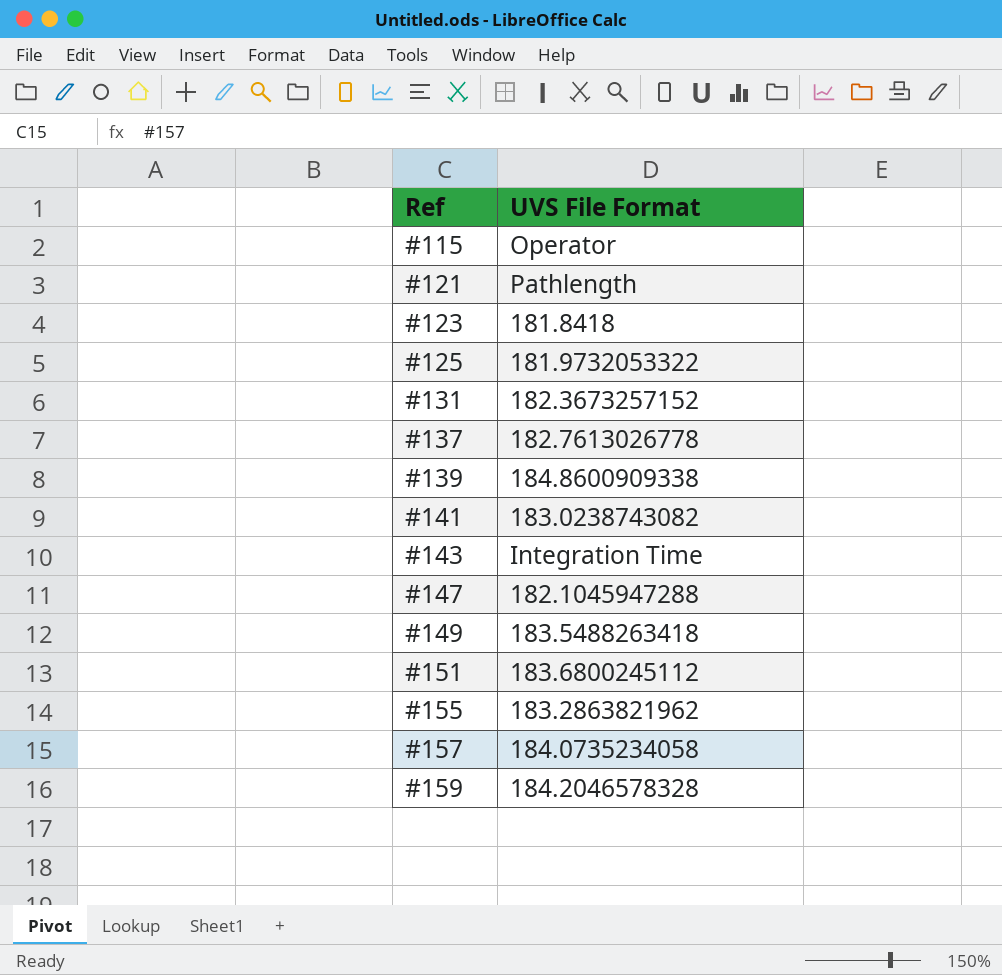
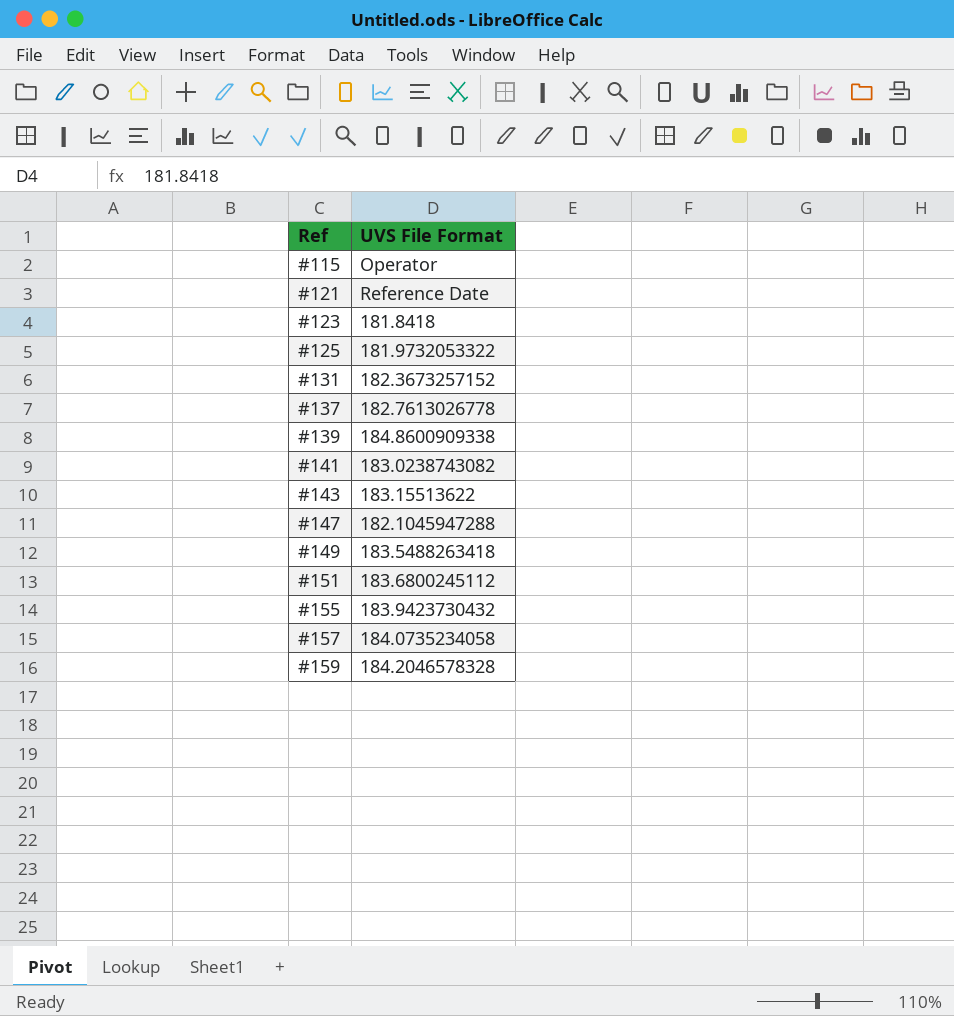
#121 | UVS File Format: Pathlength -> Reference Date
#143 | UVS File Format: Integration Time -> 183.15513622
#155 | UVS File Format: 183.2863821962 -> 183.9423730432

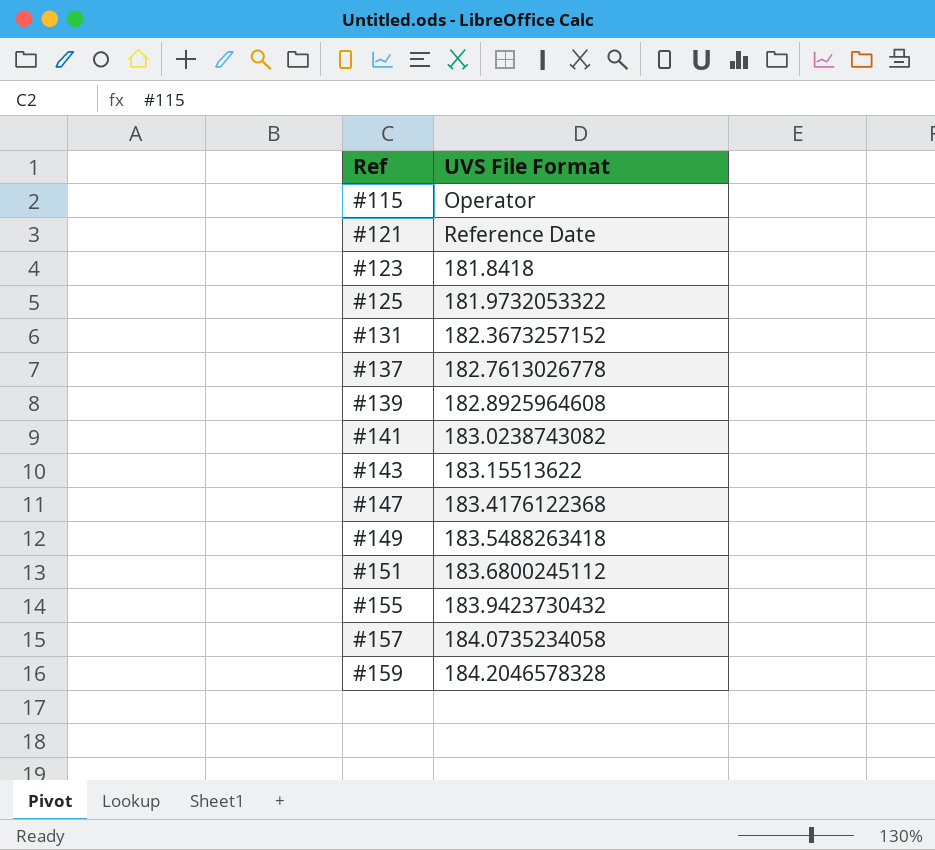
#139 | UVS File Format: 184.8600909338 -> 182.8925964608
#147 | UVS File Format: 182.1045947288 -> 183.4176122368

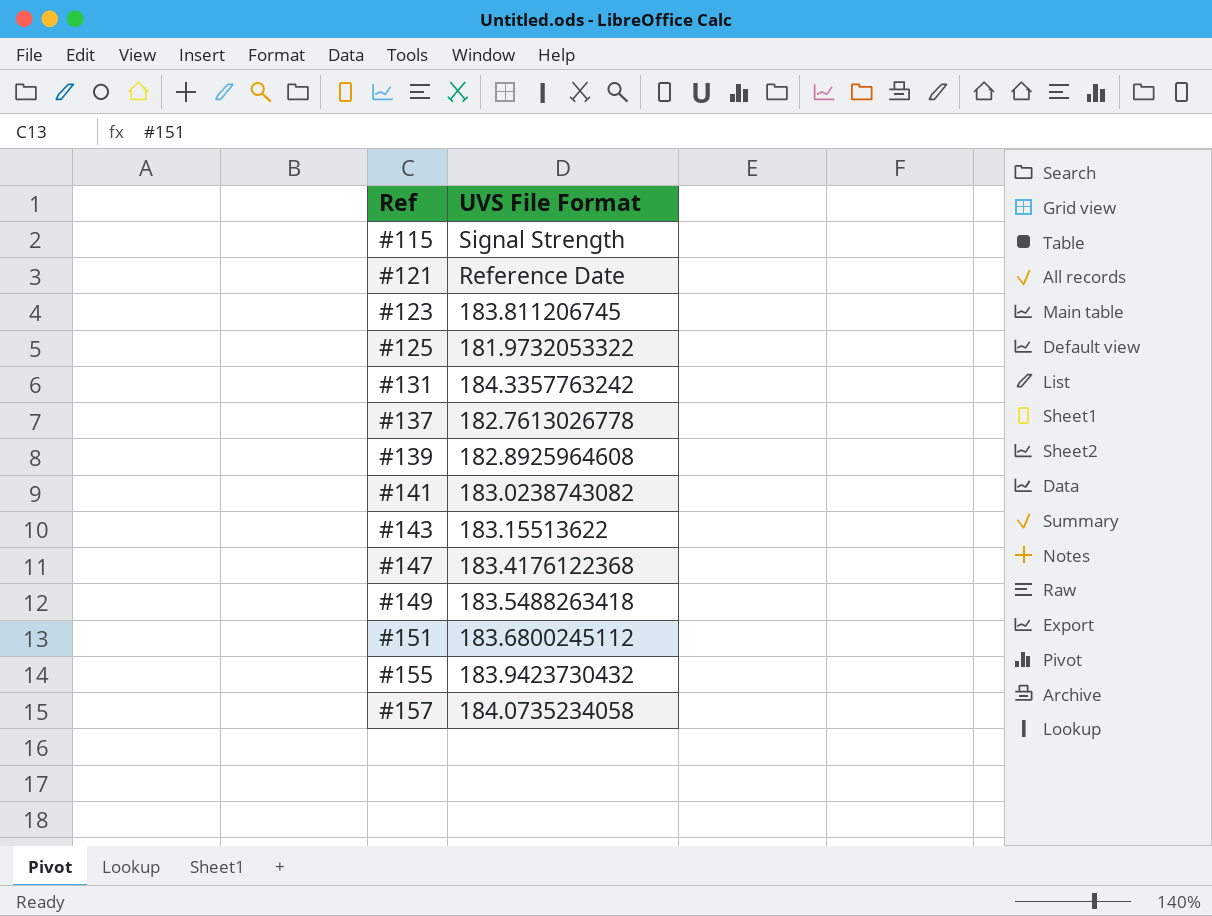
row #159: 184.2046578328 -> none
#115 | UVS File Format: Operator -> Signal Strength
#123 | UVS File Format: 181.8418 -> 183.811206745
#131 | UVS File Format: 182.3673257152 -> 184.3357763242

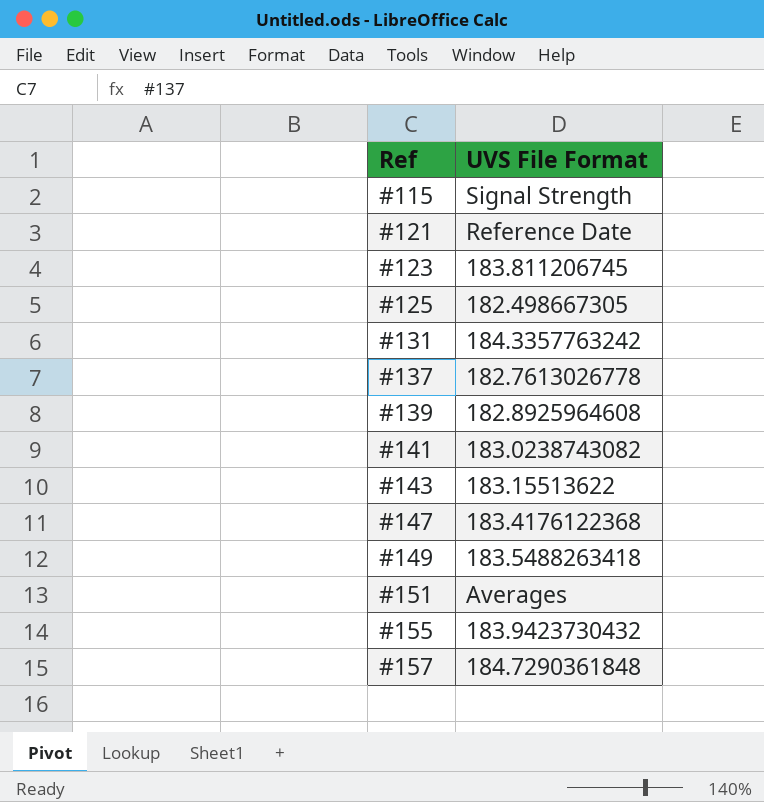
#125 | UVS File Format: 181.9732053322 -> 182.498667305
#151 | UVS File Format: 183.6800245112 -> Averages
#157 | UVS File Format: 184.0735234058 -> 184.7290361848

